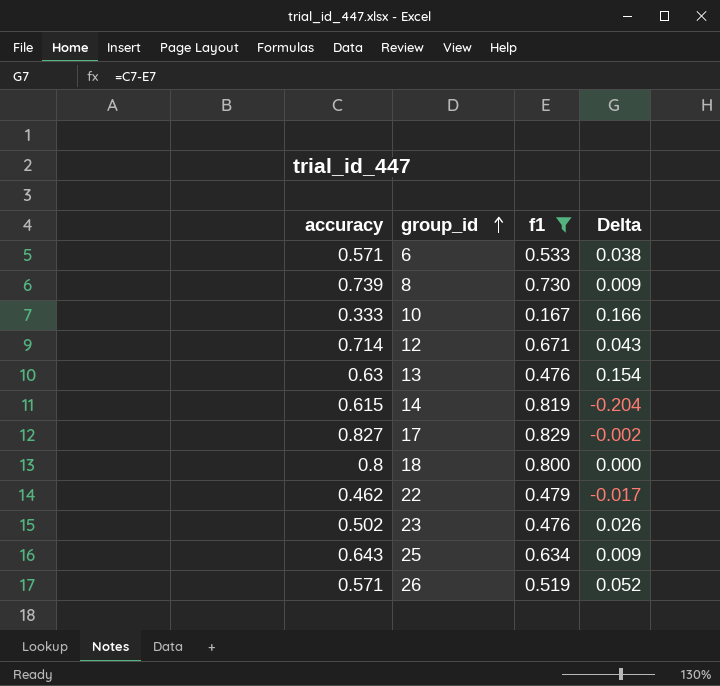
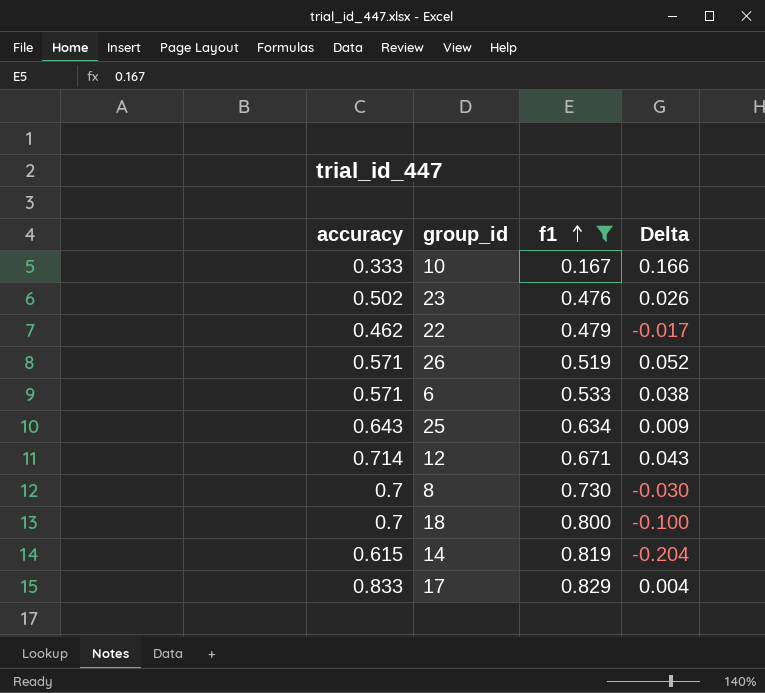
row order: group_id ascending -> f1 ascending
row 13: 0.63 | 0.476 | 0.154 -> none
8 | accuracy: 0.739 -> 0.7
8 | Delta: 0.009 -> -0.030
18 | accuracy: 0.8 -> 0.7
18 | Delta: 0.000 -> -0.100
17 | accuracy: 0.827 -> 0.833
17 | Delta: -0.002 -> 0.004

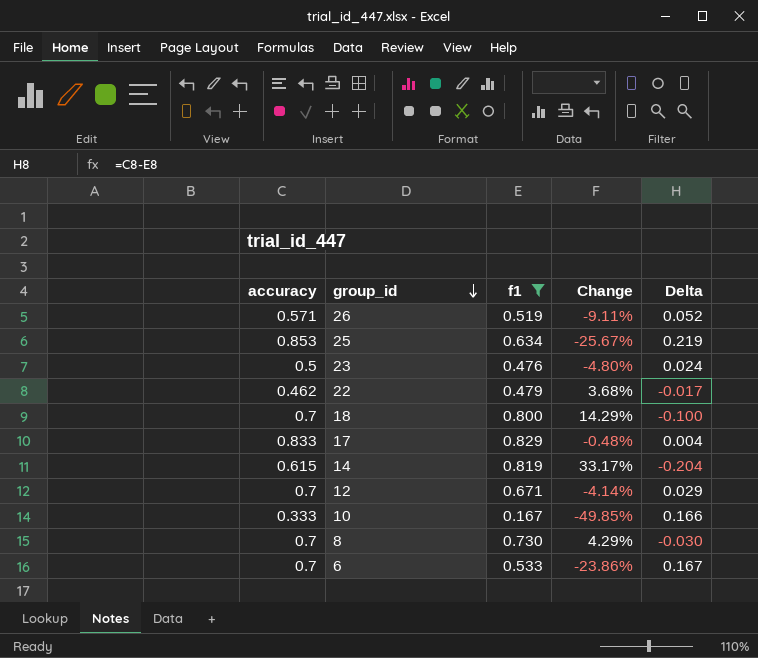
row order: f1 ascending -> group_id descending
column Change | formula: none -> ([f1] - [accuracy]) / [accuracy]
25 | accuracy: 0.643 -> 0.853
25 | Delta: 0.009 -> 0.219
23 | accuracy: 0.502 -> 0.5
23 | Delta: 0.026 -> 0.024
12 | accuracy: 0.714 -> 0.7
12 | Delta: 0.043 -> 0.029
6 | accuracy: 0.571 -> 0.7
6 | Delta: 0.038 -> 0.167

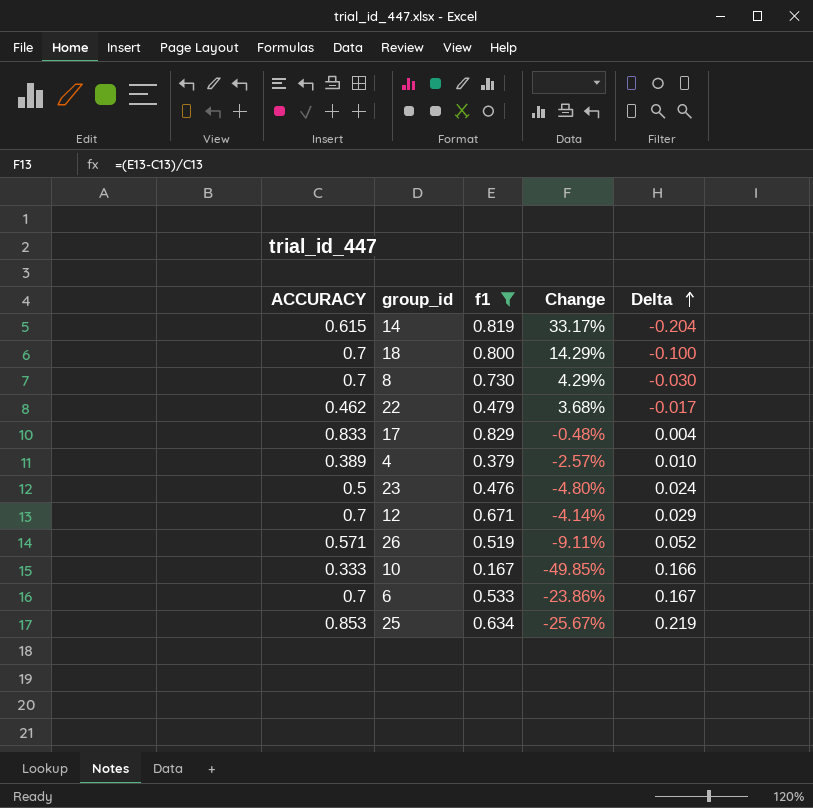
row order: group_id descending -> Delta ascending
column name: accuracy -> ACCURACY
row 4: none -> 0.389 | 0.379 | -2.57% | 0.010

